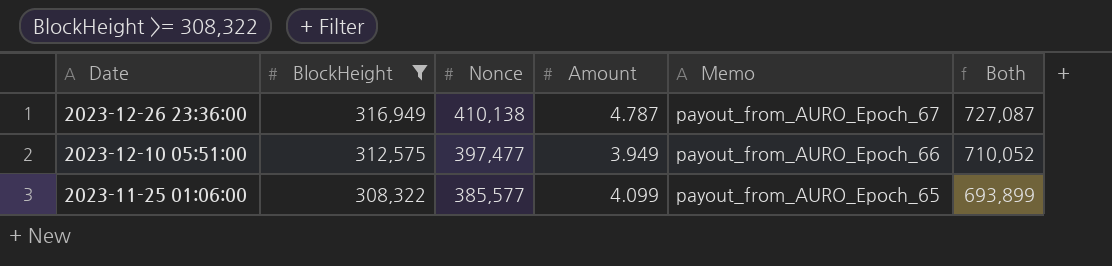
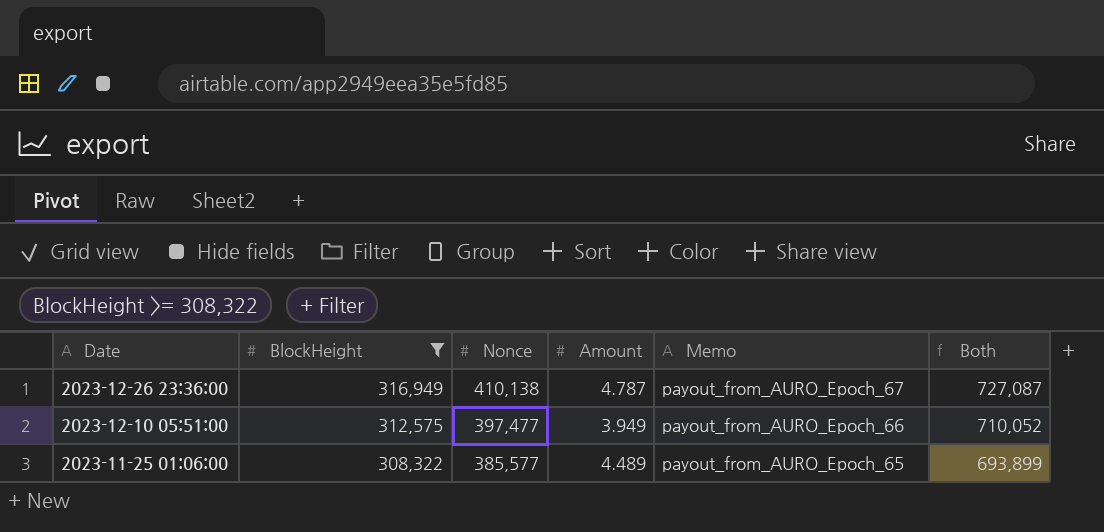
2023-11-25 01:06:00 | Amount: 4.099 -> 4.489

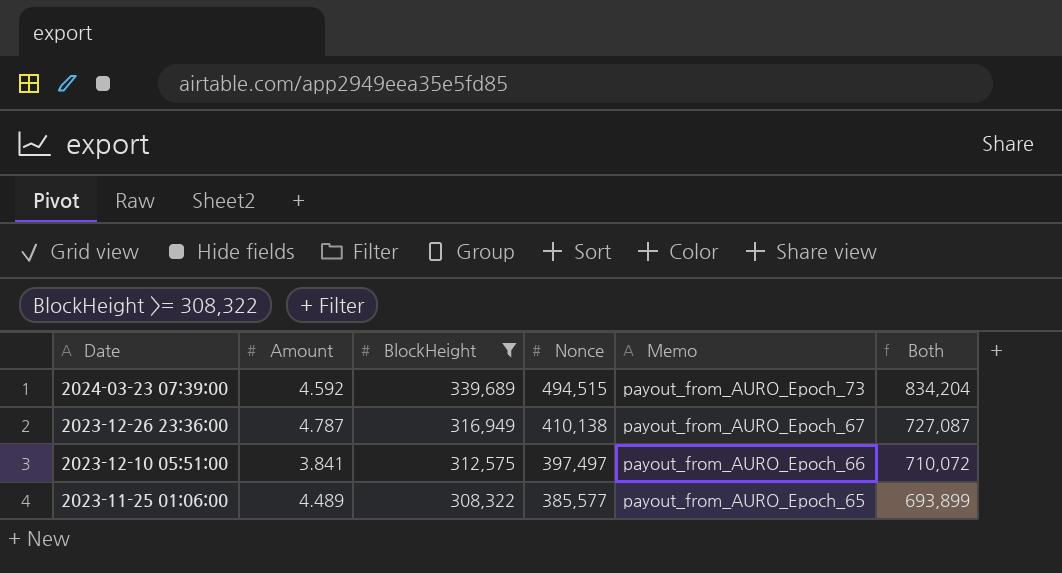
column Amount | position: 4 -> 2
row 2024-03-23 07:39:00: none -> 4.592 | 339,689 | 494,515 | payout_from_AURO_Epoch_73 | 834,204
2023-12-10 05:51:00 | Amount: 3.949 -> 3.841
2023-12-10 05:51:00 | Nonce: 397,477 -> 397,497
2023-12-10 05:51:00 | Both: 710,052 -> 710,072

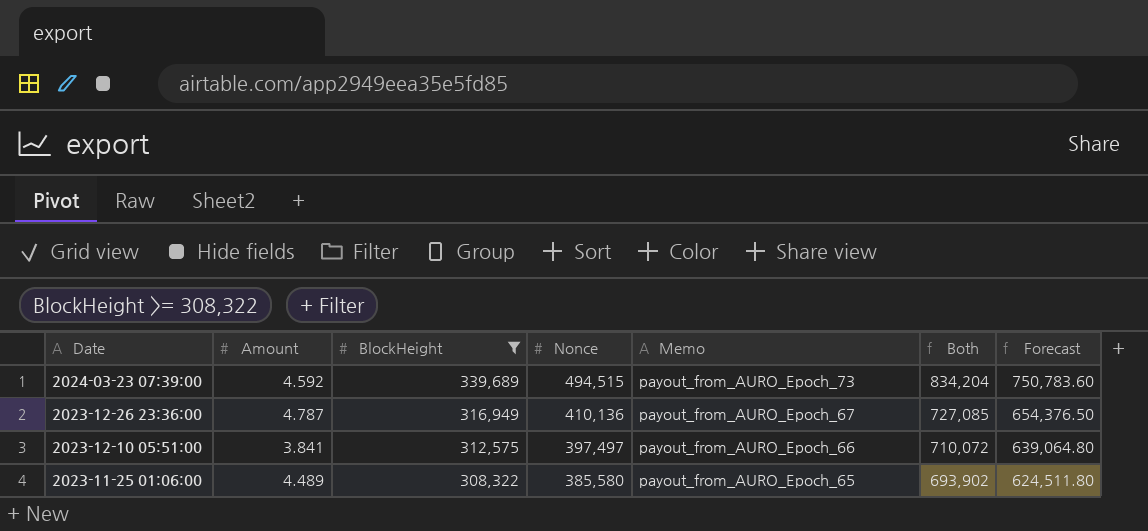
column Forecast | formula: none -> [Both] * 0.9
2023-12-26 23:36:00 | Nonce: 410,138 -> 410,136
2023-12-26 23:36:00 | Both: 727,087 -> 727,085
2023-11-25 01:06:00 | Nonce: 385,577 -> 385,580
2023-11-25 01:06:00 | Both: 693,899 -> 693,902

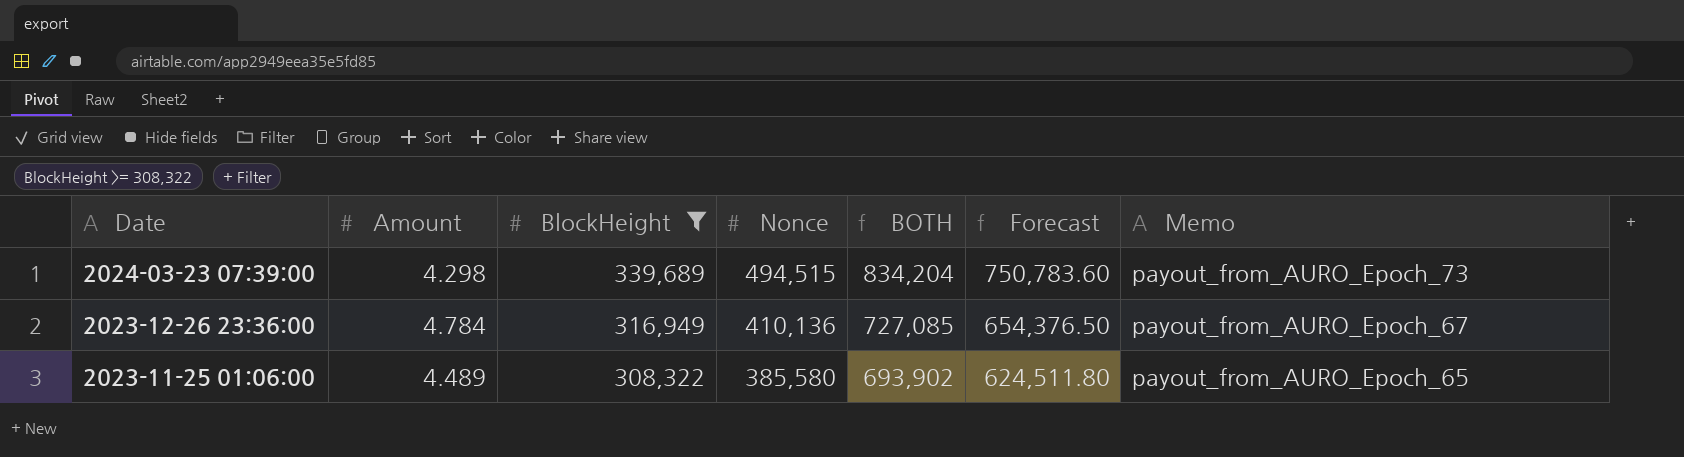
column name: Both -> BOTH
column Memo | position: 5 -> 7
row 2023-12-10 05:51:00: 3.841 | 312,575 | 397,497 | payout_from_AURO_Epoch_66 | 710,072 | 639,064.80 -> none
2024-03-23 07:39:00 | Amount: 4.592 -> 4.298
2023-12-26 23:36:00 | Amount: 4.787 -> 4.784

